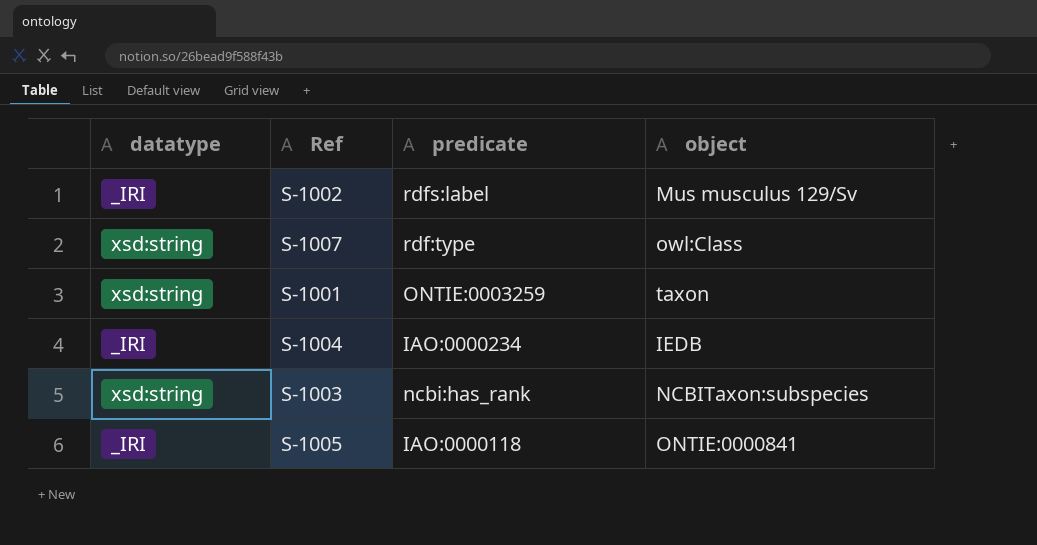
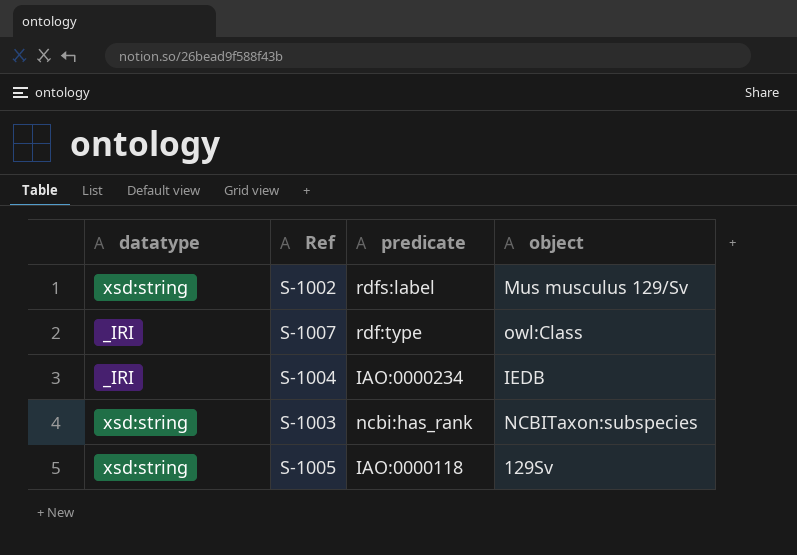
row S-1001: xsd:string | ONTIE:0003259 | taxon -> none
S-1002 | datatype: _IRI -> xsd:string
S-1007 | datatype: xsd:string -> _IRI
S-1005 | datatype: _IRI -> xsd:string
S-1005 | object: ONTIE:0000841 -> 129Sv

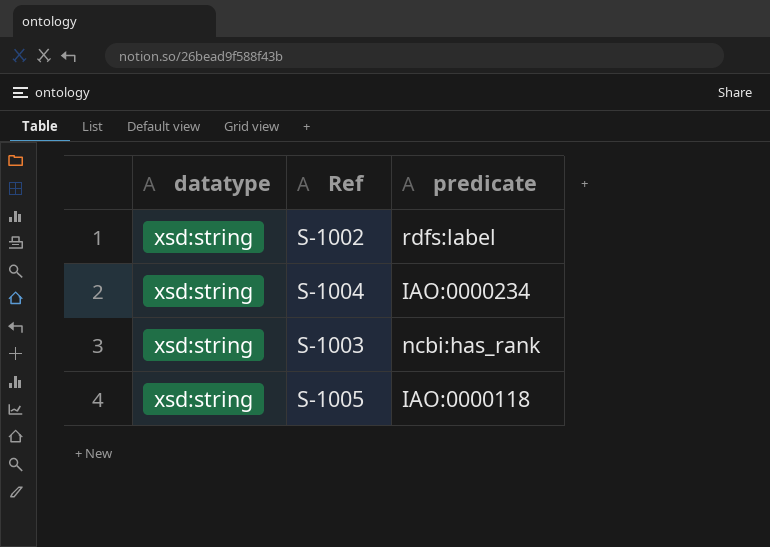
column object | position: 4 -> none
row S-1007: _IRI | rdf:type | owl:Class -> none
S-1004 | datatype: _IRI -> xsd:string

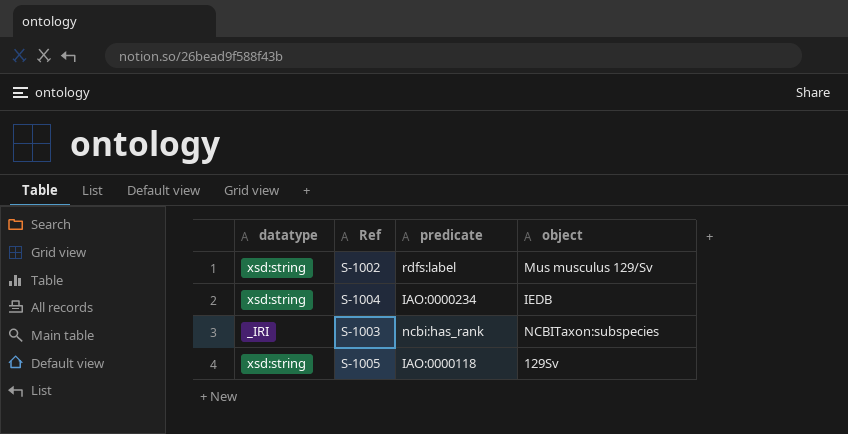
column object | position: none -> 4
S-1003 | datatype: xsd:string -> _IRI

